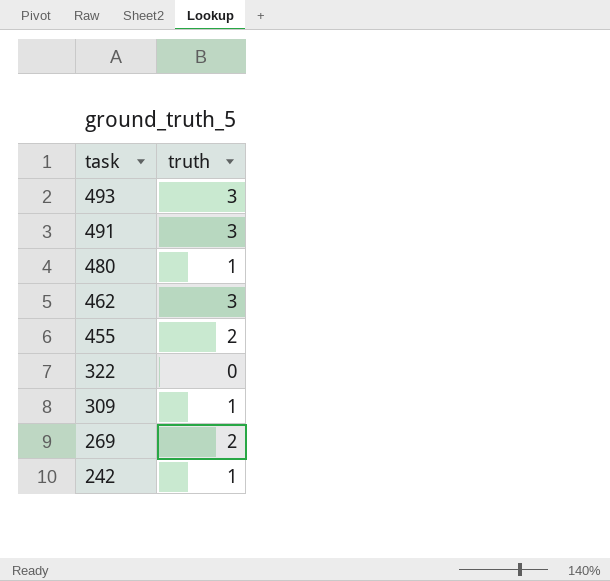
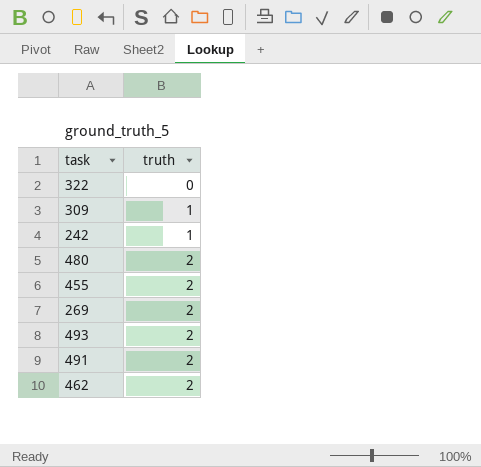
row order: task descending -> truth ascending
480 | truth: 1 -> 2
493 | truth: 3 -> 2
491 | truth: 3 -> 2
462 | truth: 3 -> 2

